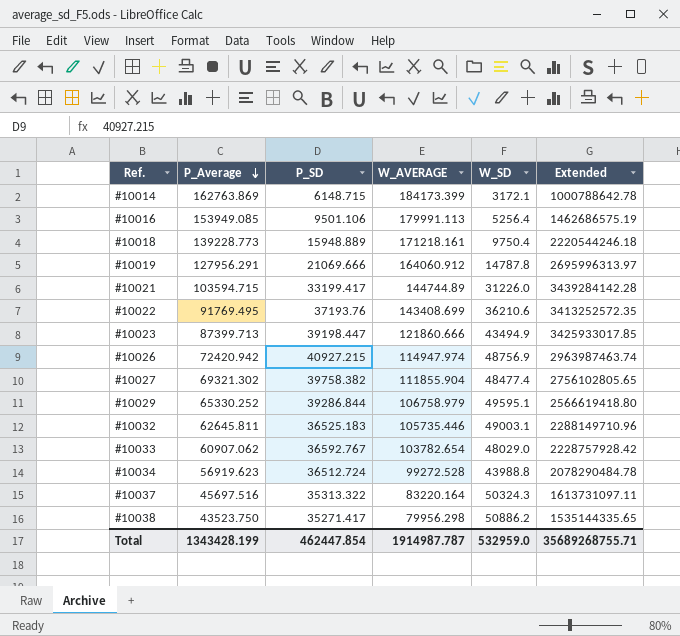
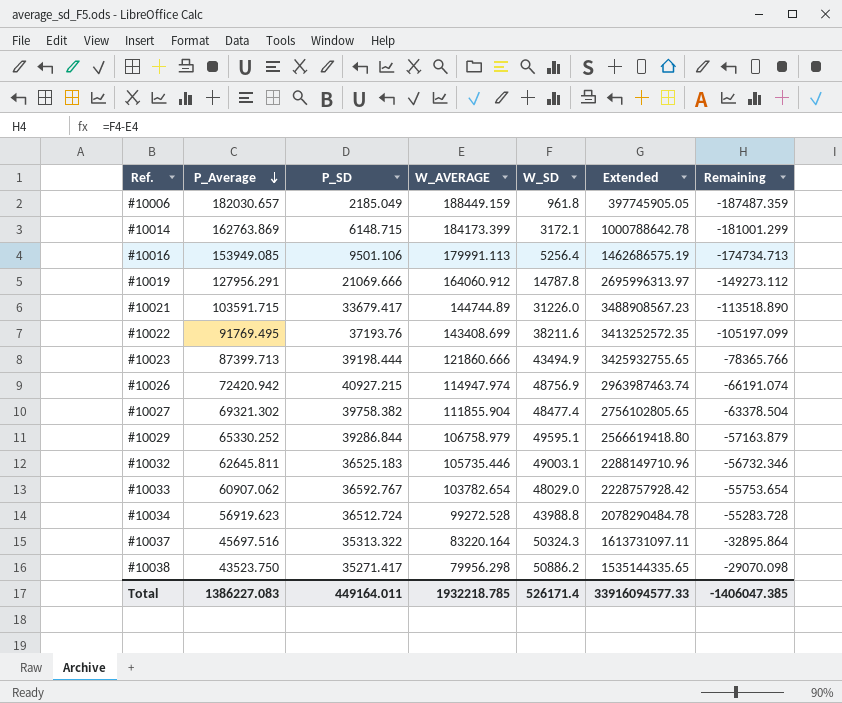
column Remaining | formula: none -> [W_SD] - [W_AVERAGE]
row #10018: 139228.773 | 15948.889 | 171218.161 | 9750.4 | 2220544246.18 -> none
row #10006: none -> 182030.657 | 2185.049 | 188449.159 | 961.8 | 397745905.05 | -187487.359
#10021 | P_Average: 103594.715 -> 103591.715
#10021 | P_SD: 33199.417 -> 33679.417
#10021 | Extended: 3439284142.28 -> 3488908567.23
#10022 | W_SD: 36210.6 -> 38211.6
#10023 | P_SD: 39198.447 -> 39198.444
#10023 | Extended: 3425933017.85 -> 3425932755.65
Total | P_Average: 1343428.199 -> 1386227.083
Total | P_SD: 462447.854 -> 449164.011
Total | W_AVERAGE: 1914987.787 -> 1932218.785
Total | W_SD: 532959.0 -> 526171.4
Total | Extended: 35689268755.71 -> 33916094577.33

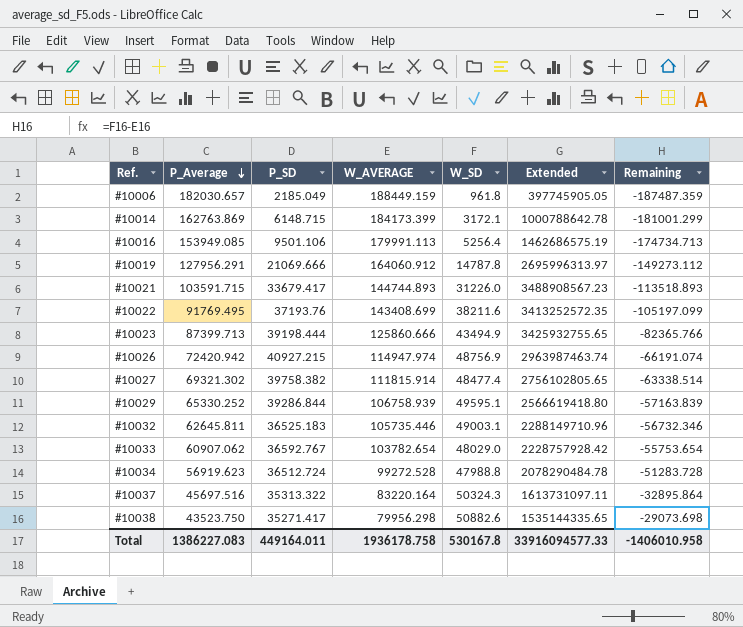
#10021 | W_AVERAGE: 144744.89 -> 144744.893
#10021 | Remaining: -113518.890 -> -113518.893
#10023 | W_AVERAGE: 121860.666 -> 125860.666
#10023 | Remaining: -78365.766 -> -82365.766
#10027 | W_AVERAGE: 111855.904 -> 111815.914
#10027 | Remaining: -63378.504 -> -63338.514
#10029 | W_AVERAGE: 106758.979 -> 106758.939
#10029 | Remaining: -57163.879 -> -57163.839
#10034 | W_SD: 43988.8 -> 47988.8
#10034 | Remaining: -55283.728 -> -51283.728
#10038 | W_SD: 50886.2 -> 50882.6
#10038 | Remaining: -29070.098 -> -29073.698
Total | W_AVERAGE: 1932218.785 -> 1936178.758
Total | W_SD: 526171.4 -> 530167.8
Total | Remaining: -1406047.385 -> -1406010.958

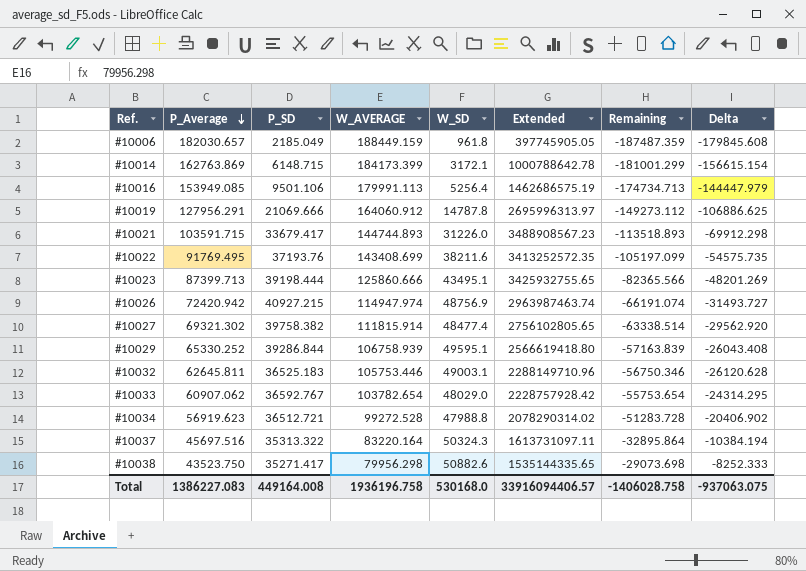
column Delta | formula: none -> [P_SD] - [P_Average]
#10023 | W_SD: 43494.9 -> 43495.1
#10023 | Remaining: -82365.766 -> -82365.566
#10032 | W_AVERAGE: 105735.446 -> 105753.446
#10032 | Remaining: -56732.346 -> -56750.346
#10034 | P_SD: 36512.724 -> 36512.721
#10034 | Extended: 2078290484.78 -> 2078290314.02
Total | P_SD: 449164.011 -> 449164.008
Total | W_AVERAGE: 1936178.758 -> 1936196.758
Total | W_SD: 530167.8 -> 530168.0
Total | Extended: 33916094577.33 -> 33916094406.57
Total | Remaining: -1406010.958 -> -1406028.758

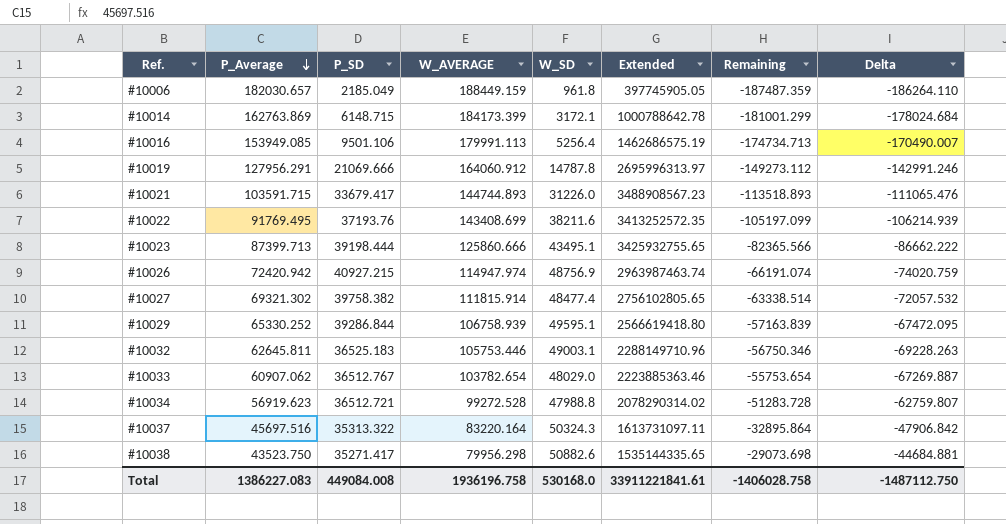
column Delta | formula: [P_SD] - [P_Average] -> [P_SD] - [W_AVERAGE]
#10033 | P_SD: 36592.767 -> 36512.767
#10033 | Extended: 2228757928.42 -> 2223885363.46
Total | P_SD: 449164.008 -> 449084.008
Total | Extended: 33916094406.57 -> 33911221841.61
Total | Delta: -937063.075 -> -1487112.750

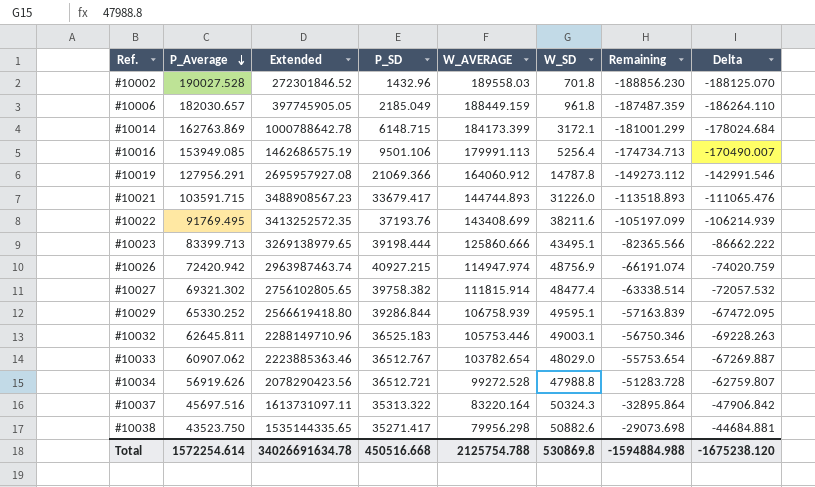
column Extended | position: 6 -> 3
row #10002: none -> 190027.528 | 272301846.52 | 1432.96 | 189558.03 | 701.8 | -188856.230 | -188125.070
#10019 | Extended: 2695996313.97 -> 2695957927.08
#10019 | P_SD: 21069.666 -> 21069.366
#10019 | Delta: -142991.246 -> -142991.546
#10023 | P_Average: 87399.713 -> 83399.713
#10023 | Extended: 3425932755.65 -> 3269138979.65
#10034 | P_Average: 56919.623 -> 56919.626
#10034 | Extended: 2078290314.02 -> 2078290423.56
Total | P_Average: 1386227.083 -> 1572254.614
Total | Extended: 33911221841.61 -> 34026691634.78
Total | P_SD: 449084.008 -> 450516.668
Total | W_AVERAGE: 1936196.758 -> 2125754.788
Total | W_SD: 530168.0 -> 530869.8
Total | Remaining: -1406028.758 -> -1594884.988
Total | Delta: -1487112.750 -> -1675238.120

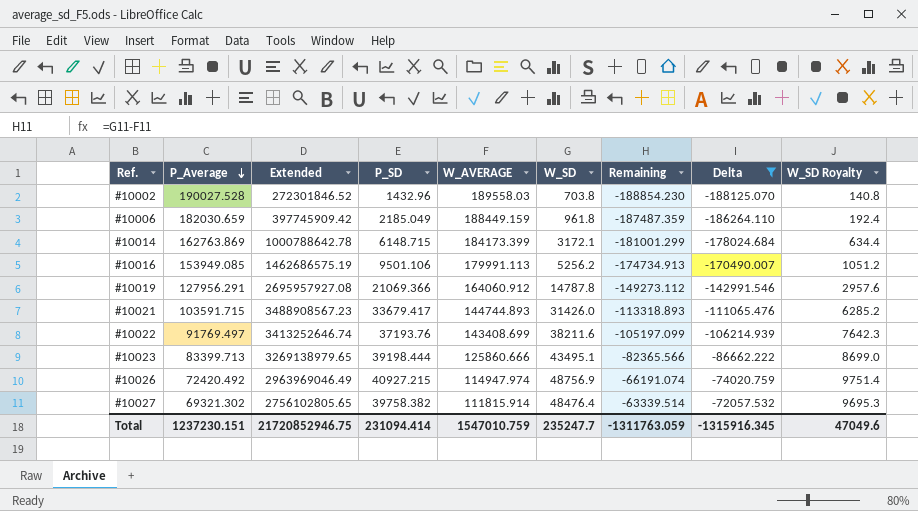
filter: none -> Delta <= -72057.532
column W_SD Royalty | formula: none -> [W_SD] * 0.2
#10002 | W_SD: 701.8 -> 703.8
#10002 | Remaining: -188856.230 -> -188854.230
#10006 | P_Average: 182030.657 -> 182030.659
#10006 | Extended: 397745905.05 -> 397745909.42
#10016 | W_SD: 5256.4 -> 5256.2
#10016 | Remaining: -174734.713 -> -174734.913
#10021 | W_SD: 31226.0 -> 31426.0
#10021 | Remaining: -113518.893 -> -113318.893
#10022 | P_Average: 91769.495 -> 91769.497
#10022 | Extended: 3413252572.35 -> 3413252646.74
#10026 | P_Average: 72420.942 -> 72420.492
#10026 | Extended: 2963987463.74 -> 2963969046.49
#10027 | W_SD: 48477.4 -> 48476.4
#10027 | Remaining: -63338.514 -> -63339.514
Total | P_Average: 1572254.614 -> 1237230.151
Total | Extended: 34026691634.78 -> 21720852946.75
Total | P_SD: 450516.668 -> 231094.414
Total | W_AVERAGE: 2125754.788 -> 1547010.759
Total | W_SD: 530869.8 -> 235247.7
Total | Remaining: -1594884.988 -> -1311763.059
Total | Delta: -1675238.120 -> -1315916.345

